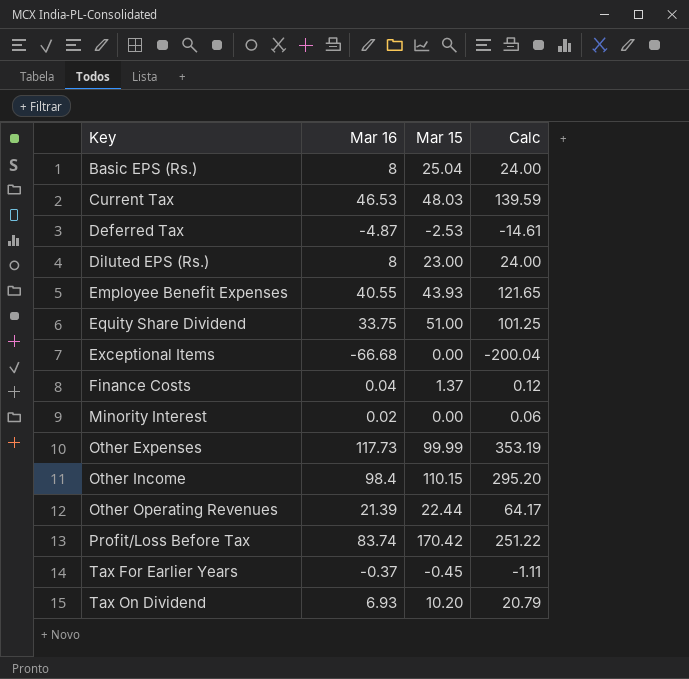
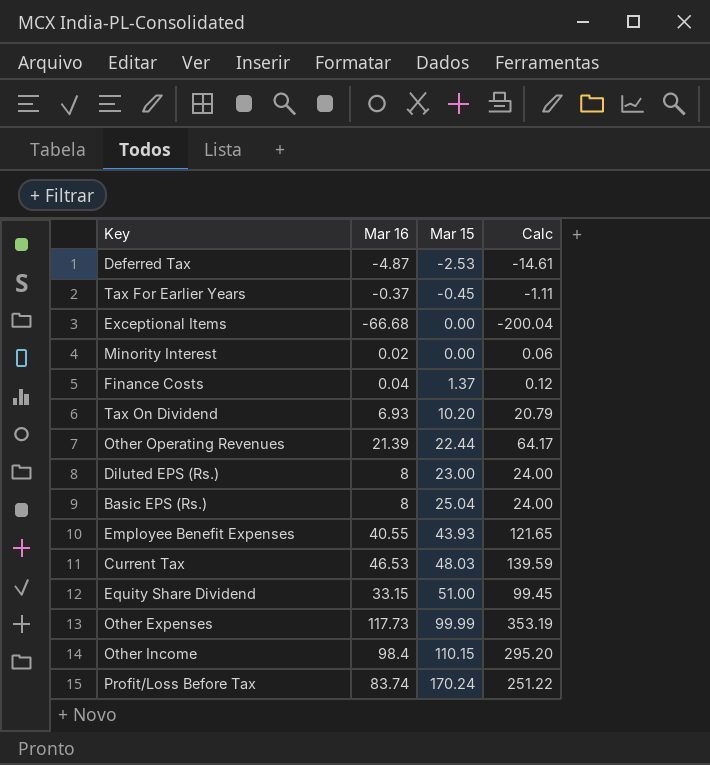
row order: Key ascending -> Mar 15 ascending
Equity Share Dividend | Mar 16: 33.75 -> 33.15
Equity Share Dividend | Calc: 101.25 -> 99.45
Profit/Loss Before Tax | Mar 15: 170.42 -> 170.24

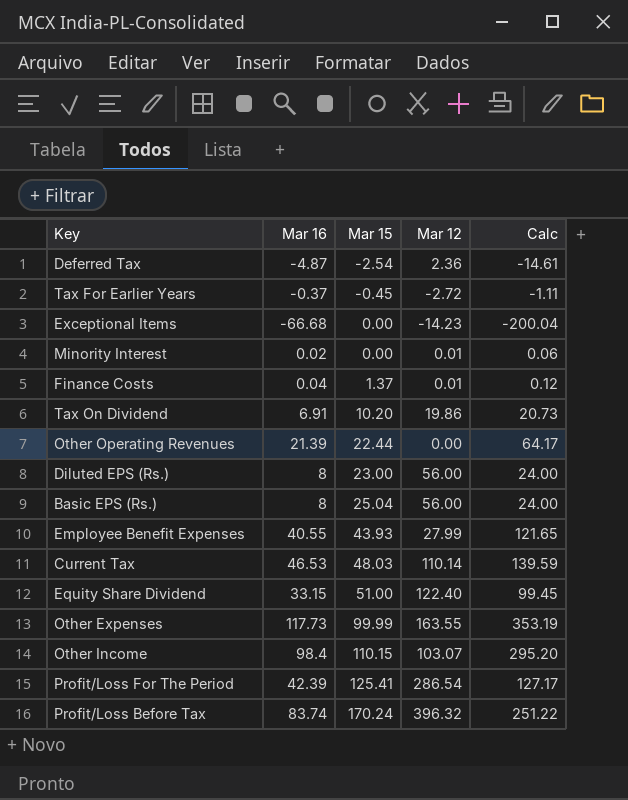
column Mar 12 | position: none -> 4
Deferred Tax | Mar 15: -2.53 -> -2.54
Tax On Dividend | Mar 16: 6.93 -> 6.91
Tax On Dividend | Calc: 20.79 -> 20.73
row Profit/Loss For The Period: none -> 42.39 | 125.41 | 286.54 | 127.17

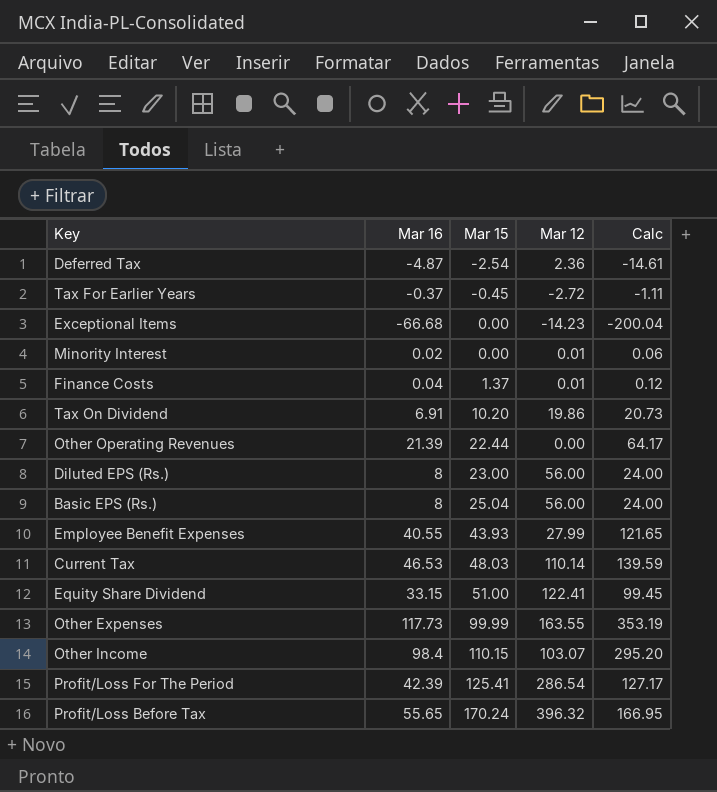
Equity Share Dividend | Mar 12: 122.40 -> 122.41
Profit/Loss Before Tax | Mar 16: 83.74 -> 55.65
Profit/Loss Before Tax | Calc: 251.22 -> 166.95

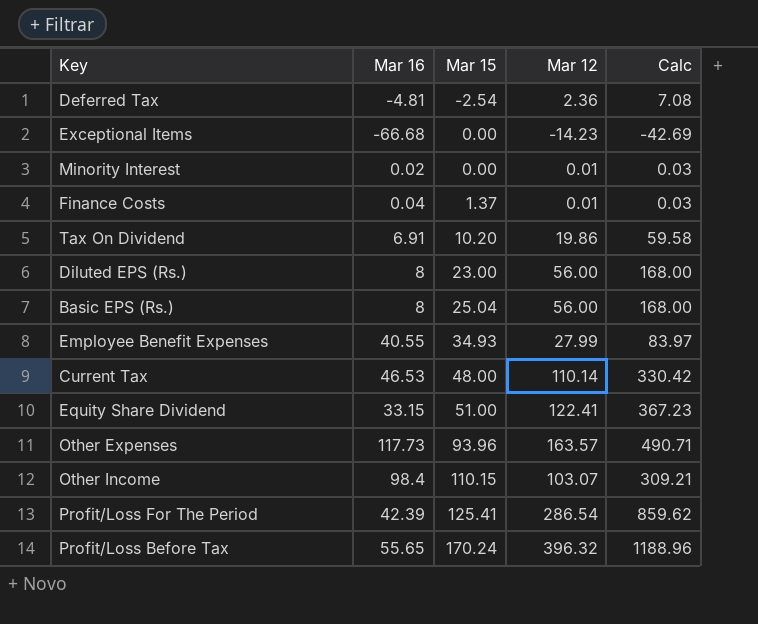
column Calc | formula: [Mar 16] * 3 -> [Mar 12] * 3
row Tax For Earlier Years: -0.37 | -0.45 | -2.72 | -1.11 -> none
row Other Operating Revenues: 21.39 | 22.44 | 0.00 | 64.17 -> none
Deferred Tax | Mar 16: -4.87 -> -4.81
Employee Benefit Expenses | Mar 15: 43.93 -> 34.93
Current Tax | Mar 15: 48.03 -> 48.00
Other Expenses | Mar 15: 99.99 -> 93.96
Other Expenses | Mar 12: 163.55 -> 163.57

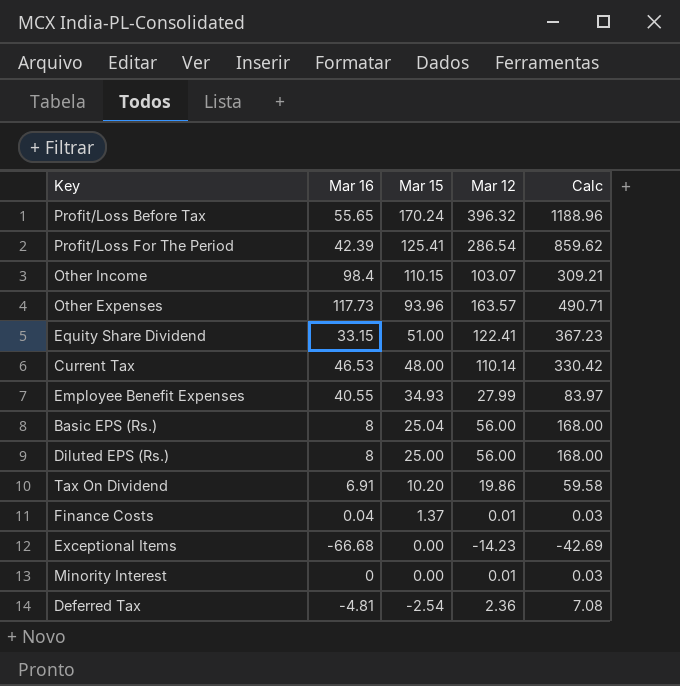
row order: Mar 15 ascending -> Mar 15 descending
Diluted EPS (Rs.) | Mar 15: 23.00 -> 25.00
Minority Interest | Mar 16: 0.02 -> 0

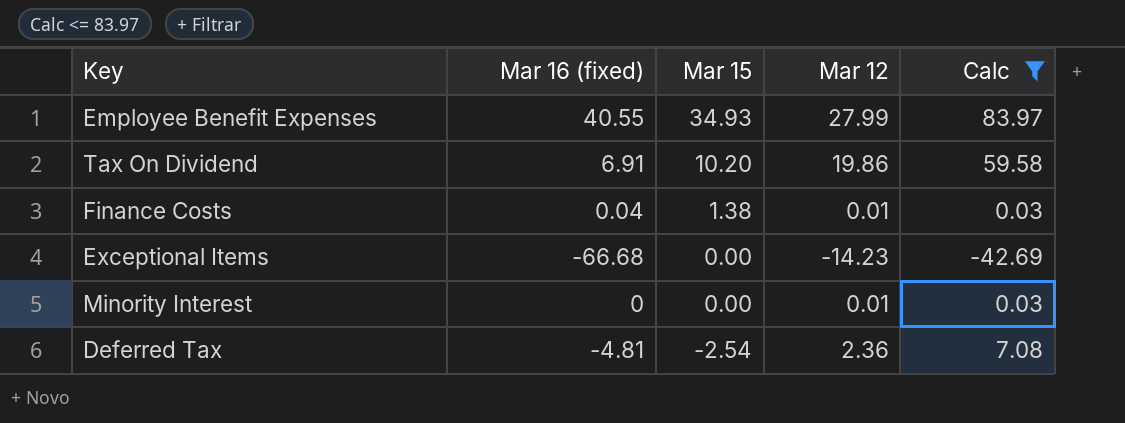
filter: none -> Calc <= 83.97
column name: Mar 16 -> Mar 16 (fixed)
Finance Costs | Mar 15: 1.37 -> 1.38

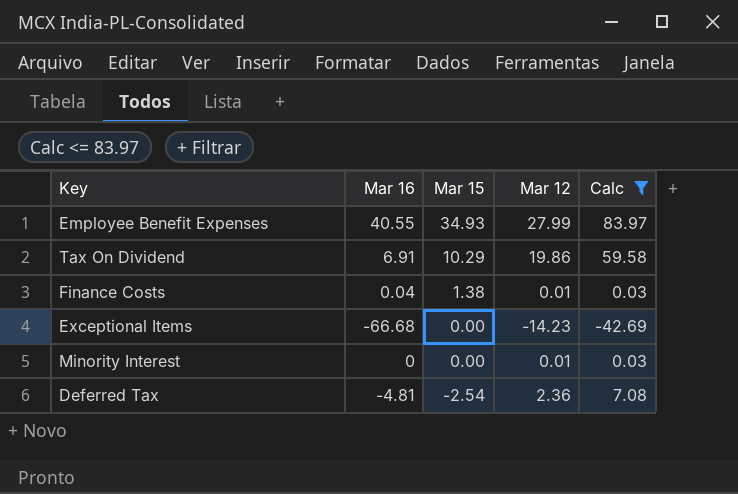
column name: Mar 16 (fixed) -> Mar 16
Tax On Dividend | Mar 15: 10.20 -> 10.29

